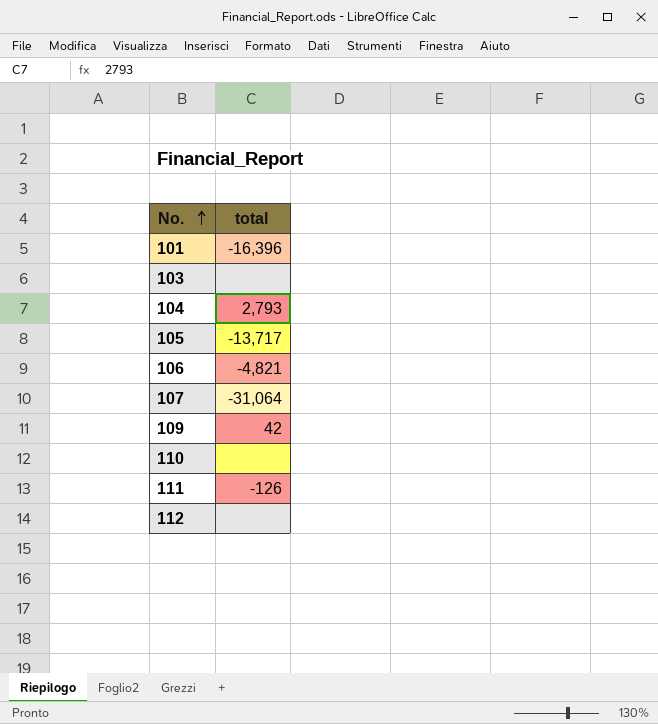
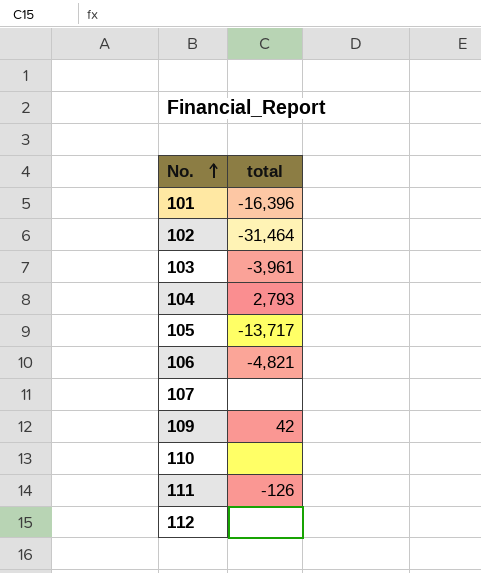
row 102: none -> -31,464
103 | total: none -> -3,961
107 | total: -31,064 -> none

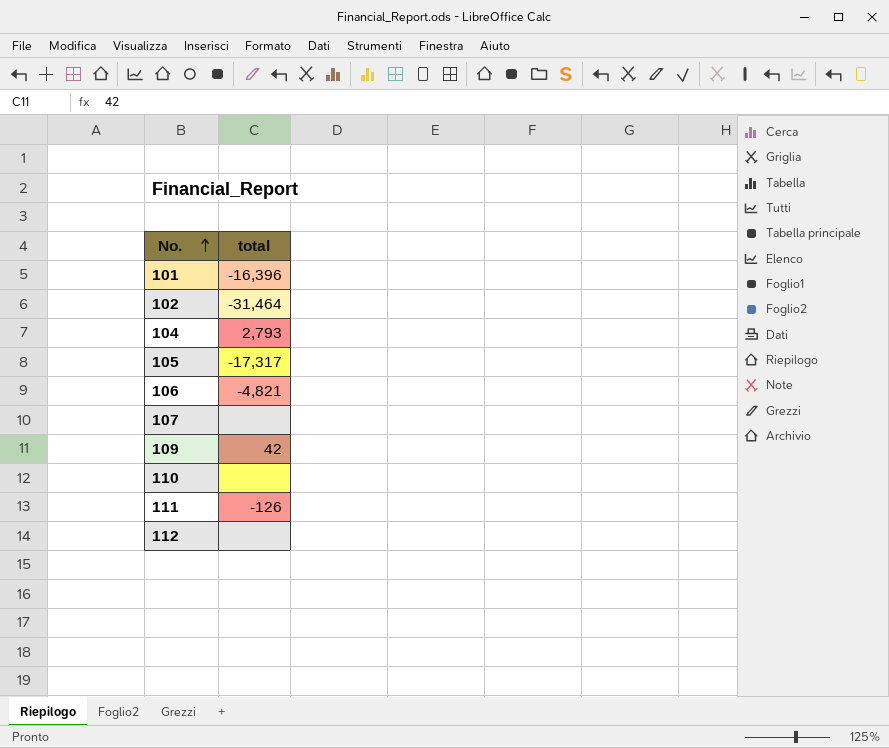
row 103: -3,961 -> none
105 | total: -13,717 -> -17,317

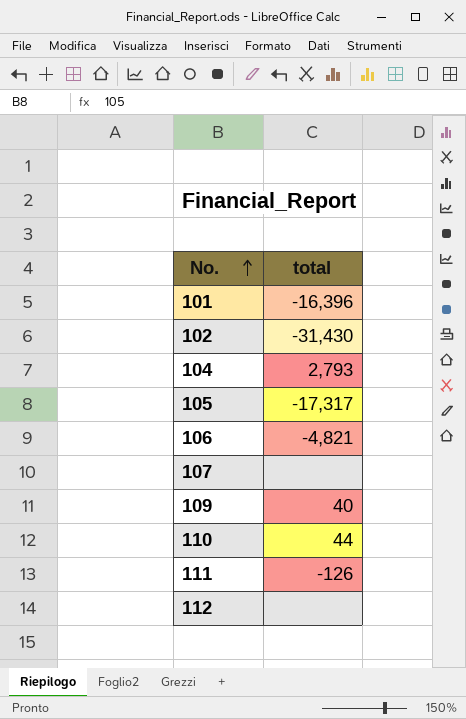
102 | total: -31,464 -> -31,430
109 | total: 42 -> 40
110 | total: none -> 44

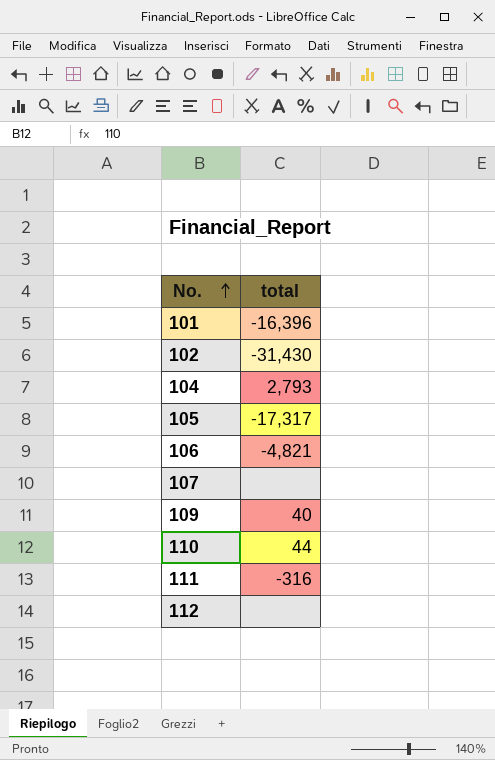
111 | total: -126 -> -316

